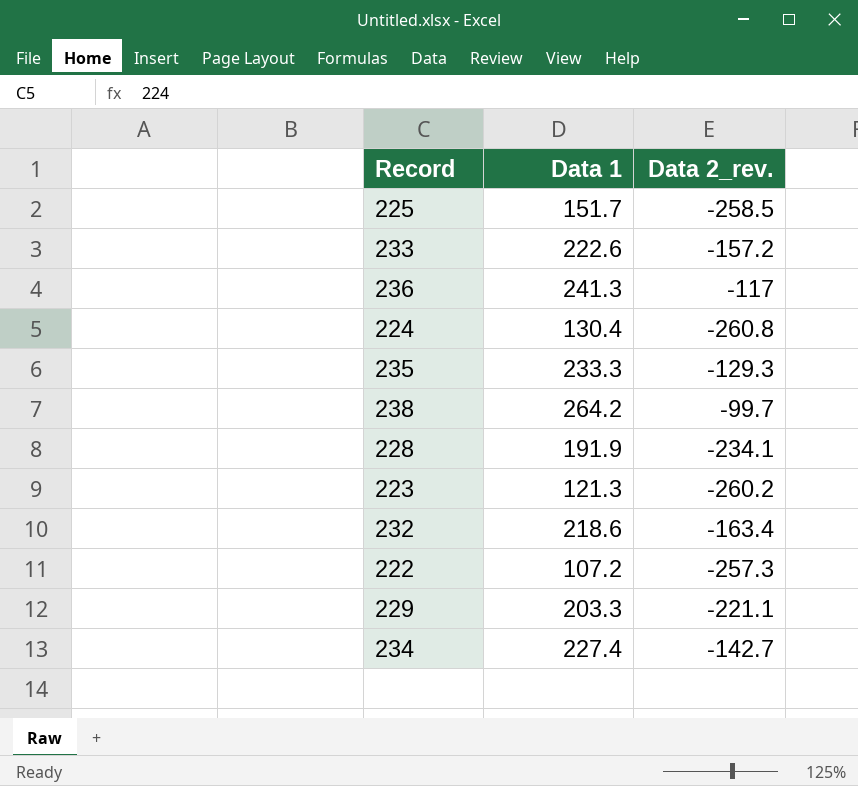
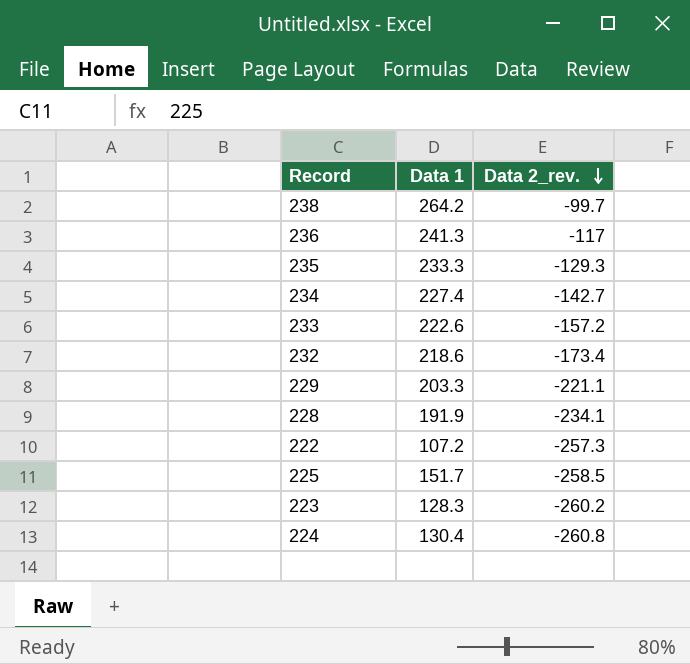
row order: none -> Data 2_rev. descending
232 | Data 2_rev.: -163.4 -> -173.4
223 | Data 1: 121.3 -> 128.3

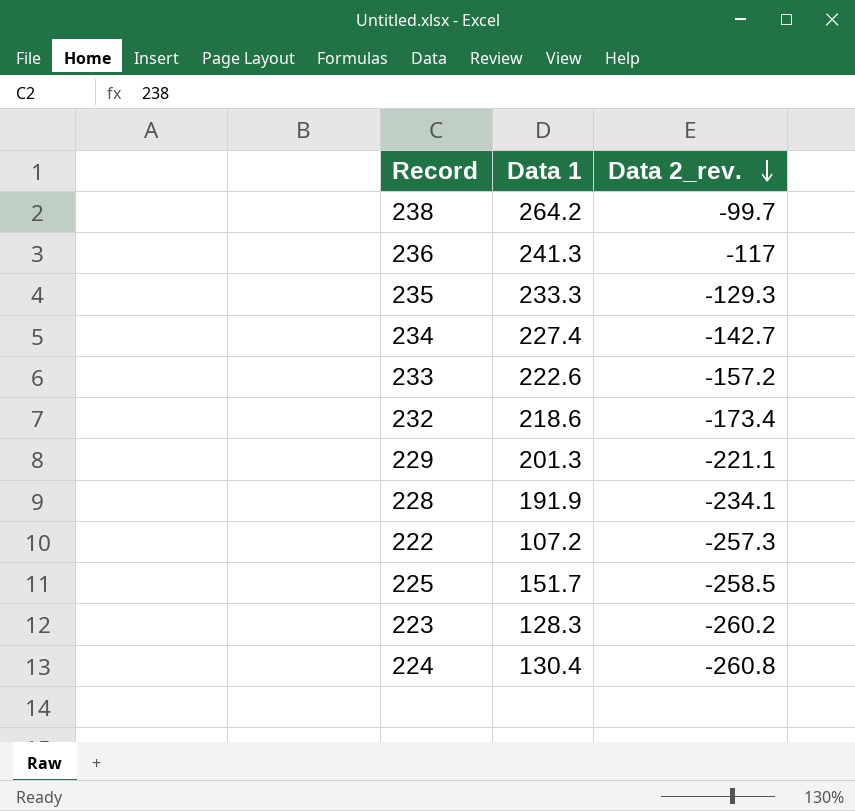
229 | Data 1: 203.3 -> 201.3

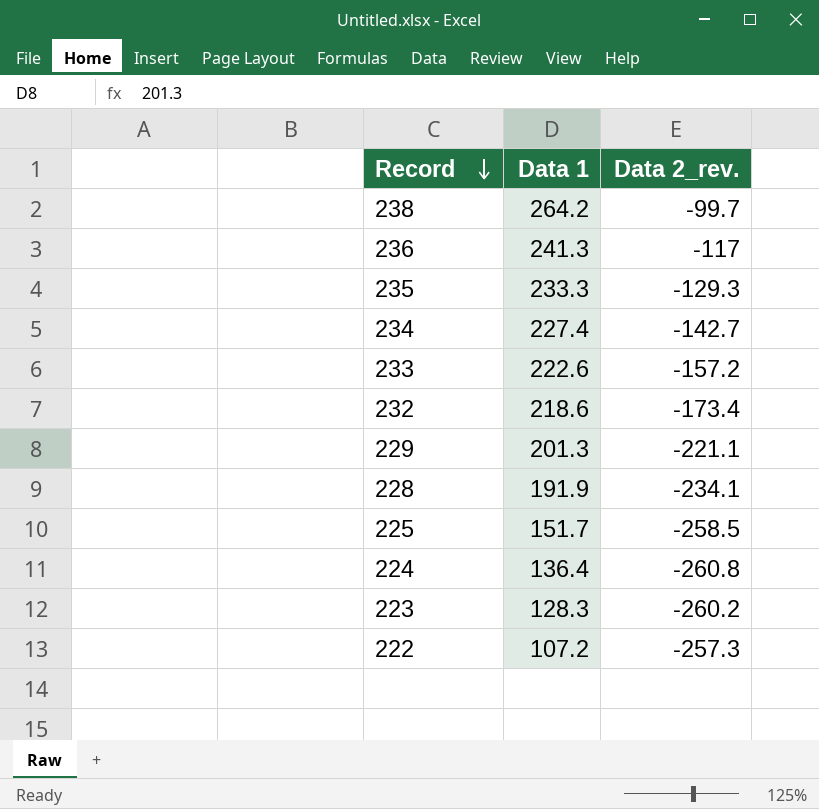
row order: Data 2_rev. descending -> Record descending
224 | Data 1: 130.4 -> 136.4

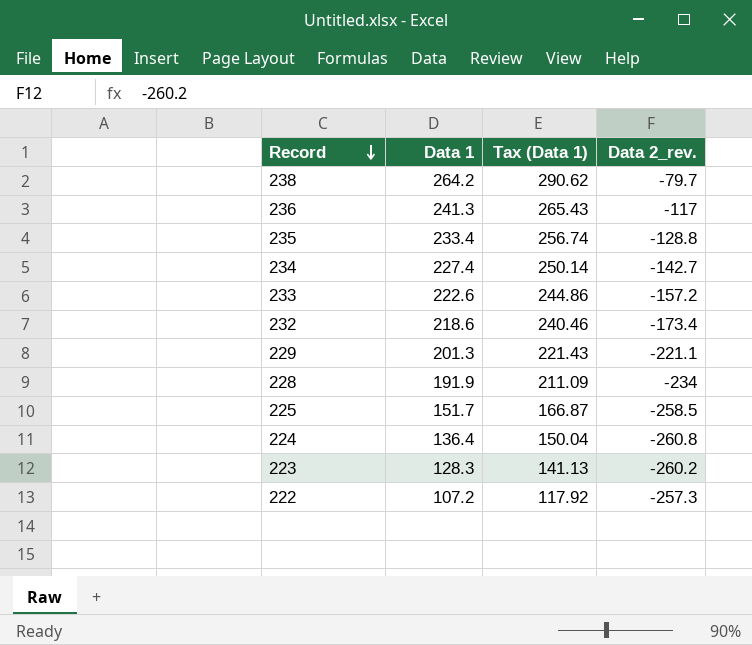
column Tax (Data 1) | formula: none -> [Data 1] * 1.1
238 | Data 2_rev.: -99.7 -> -79.7
235 | Data 1: 233.3 -> 233.4
235 | Data 2_rev.: -129.3 -> -128.8
228 | Data 2_rev.: -234.1 -> -234

